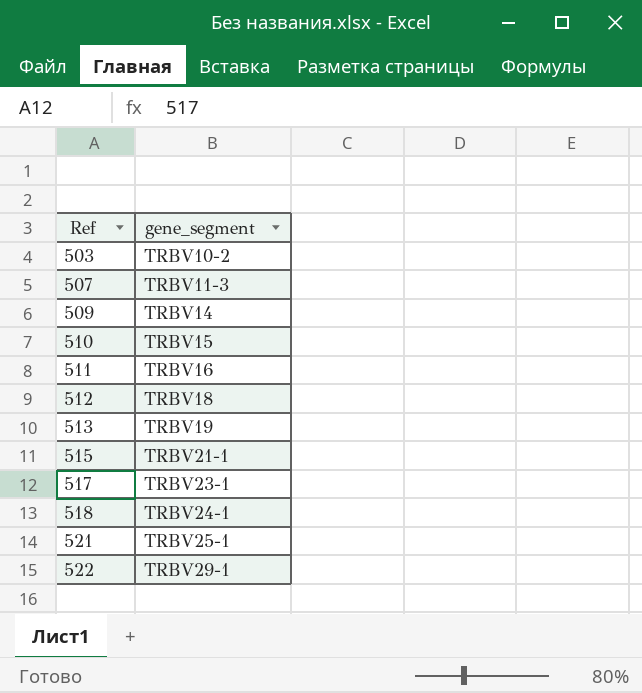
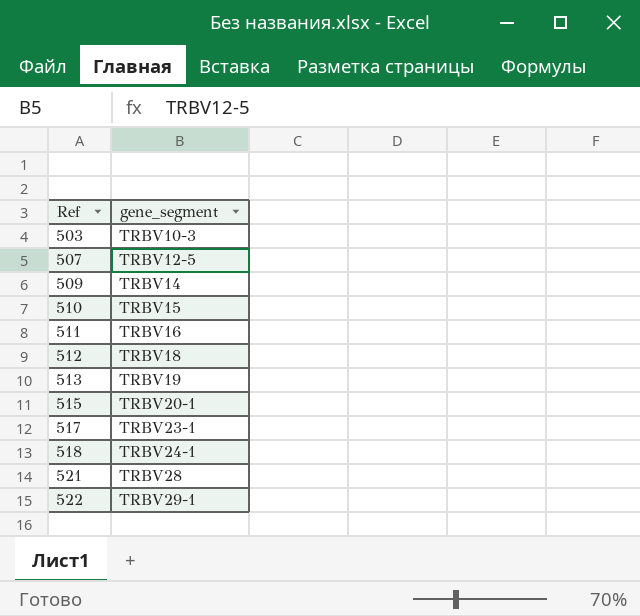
503 | gene_segment: TRBV10-2 -> TRBV10-3
507 | gene_segment: TRBV11-3 -> TRBV12-5
515 | gene_segment: TRBV21-1 -> TRBV20-1
521 | gene_segment: TRBV25-1 -> TRBV28

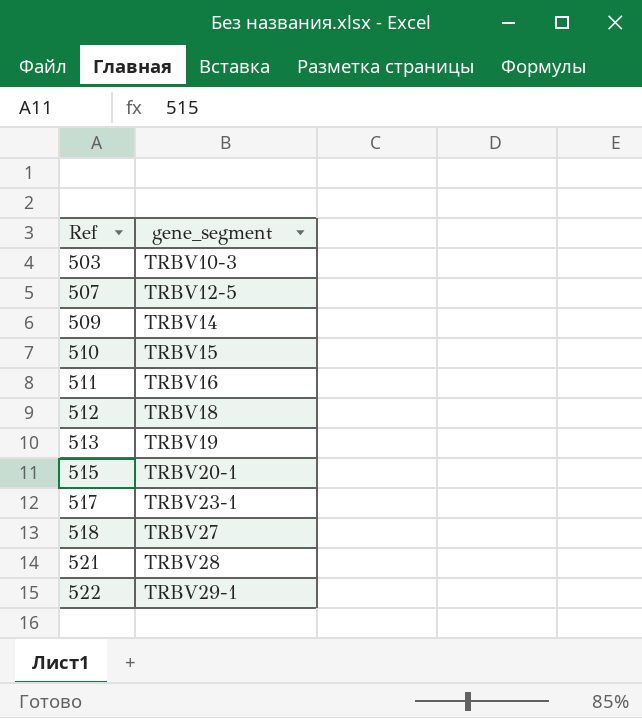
518 | gene_segment: TRBV24-1 -> TRBV27

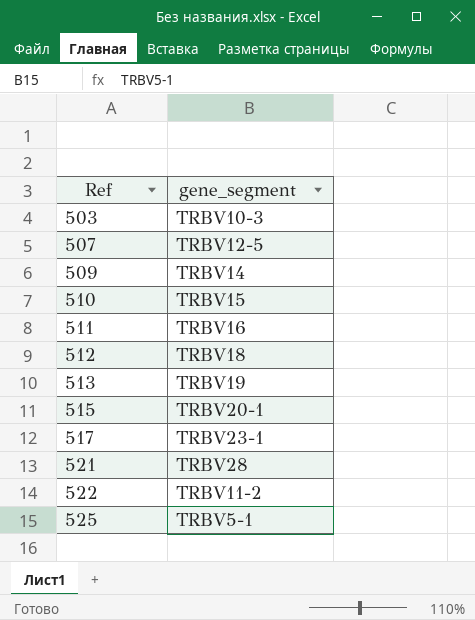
row 518: TRBV27 -> none
522 | gene_segment: TRBV29-1 -> TRBV11-2
row 525: none -> TRBV5-1

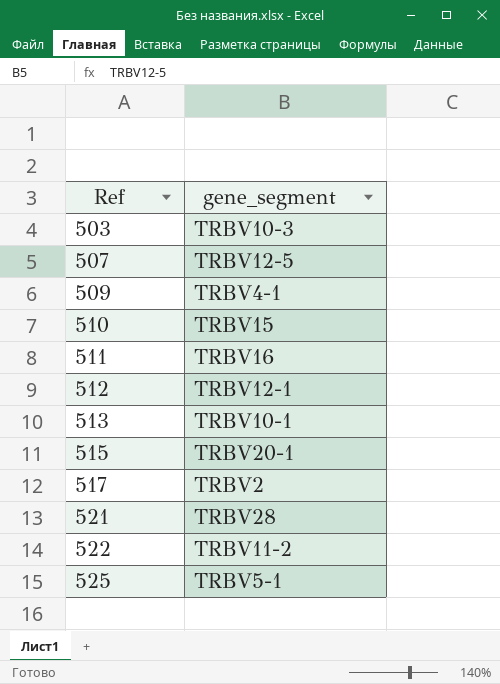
509 | gene_segment: TRBV14 -> TRBV4-1
512 | gene_segment: TRBV18 -> TRBV12-1
513 | gene_segment: TRBV19 -> TRBV10-1
517 | gene_segment: TRBV23-1 -> TRBV2

